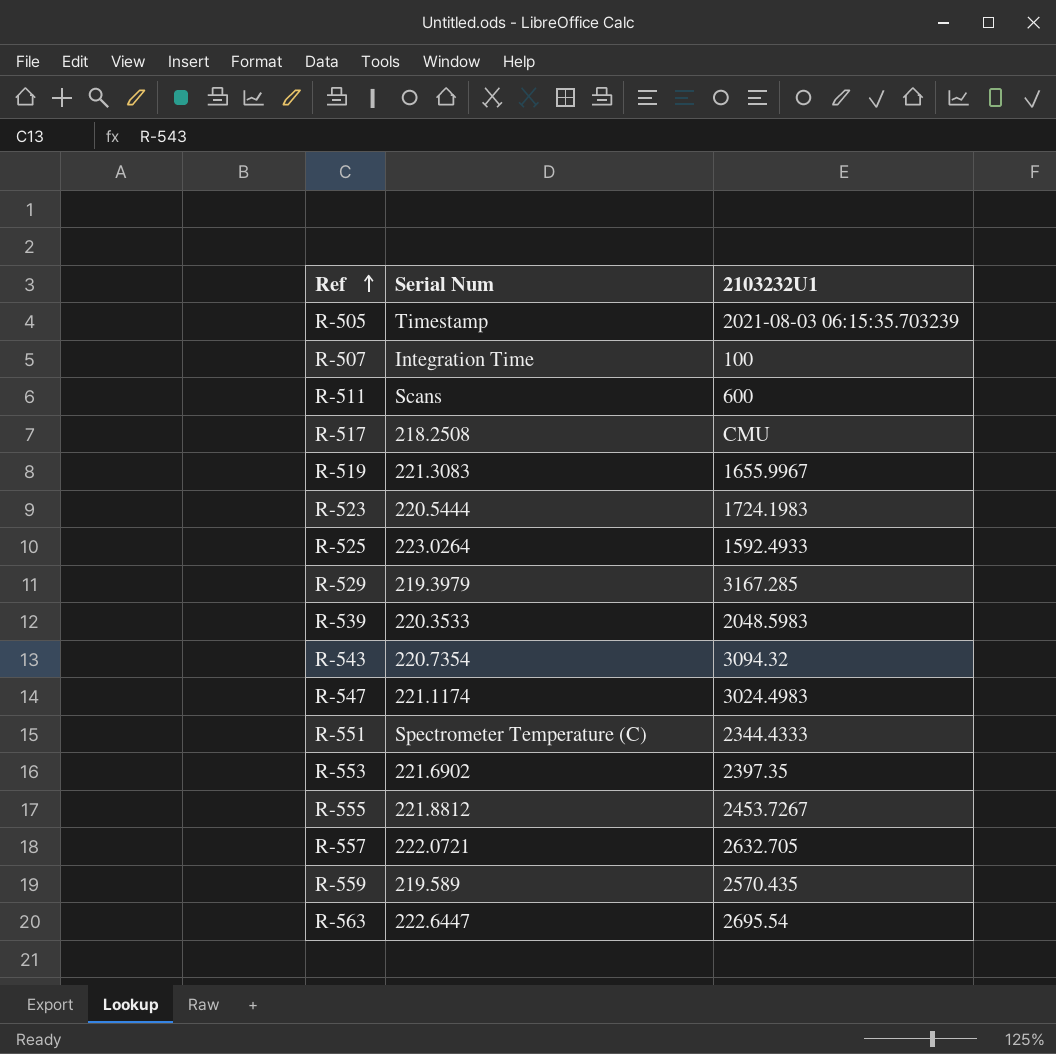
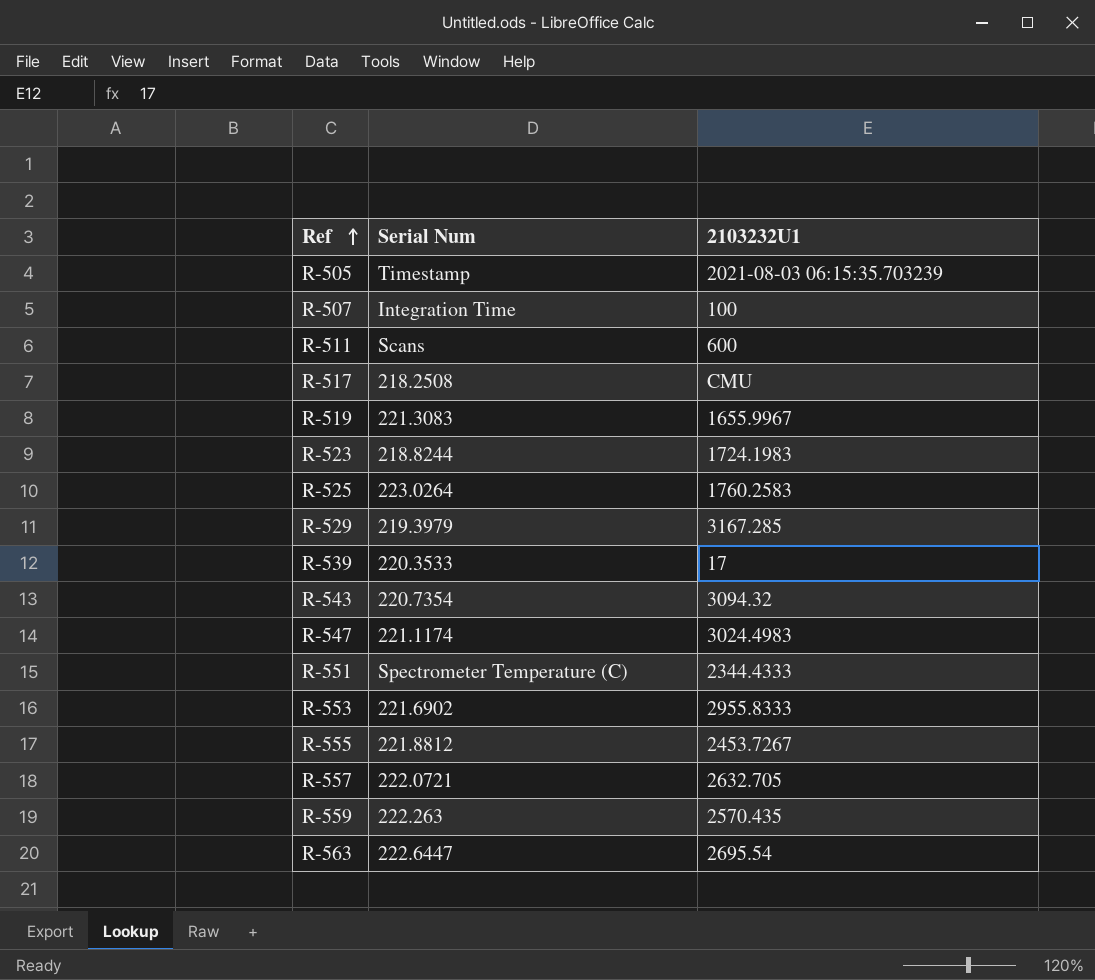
R-523 | Serial Num: 220.5444 -> 218.8244
R-525 | 2103232U1: 1592.4933 -> 1760.2583
R-539 | 2103232U1: 2048.5983 -> 17
R-553 | 2103232U1: 2397.35 -> 2955.8333
R-559 | Serial Num: 219.589 -> 222.263

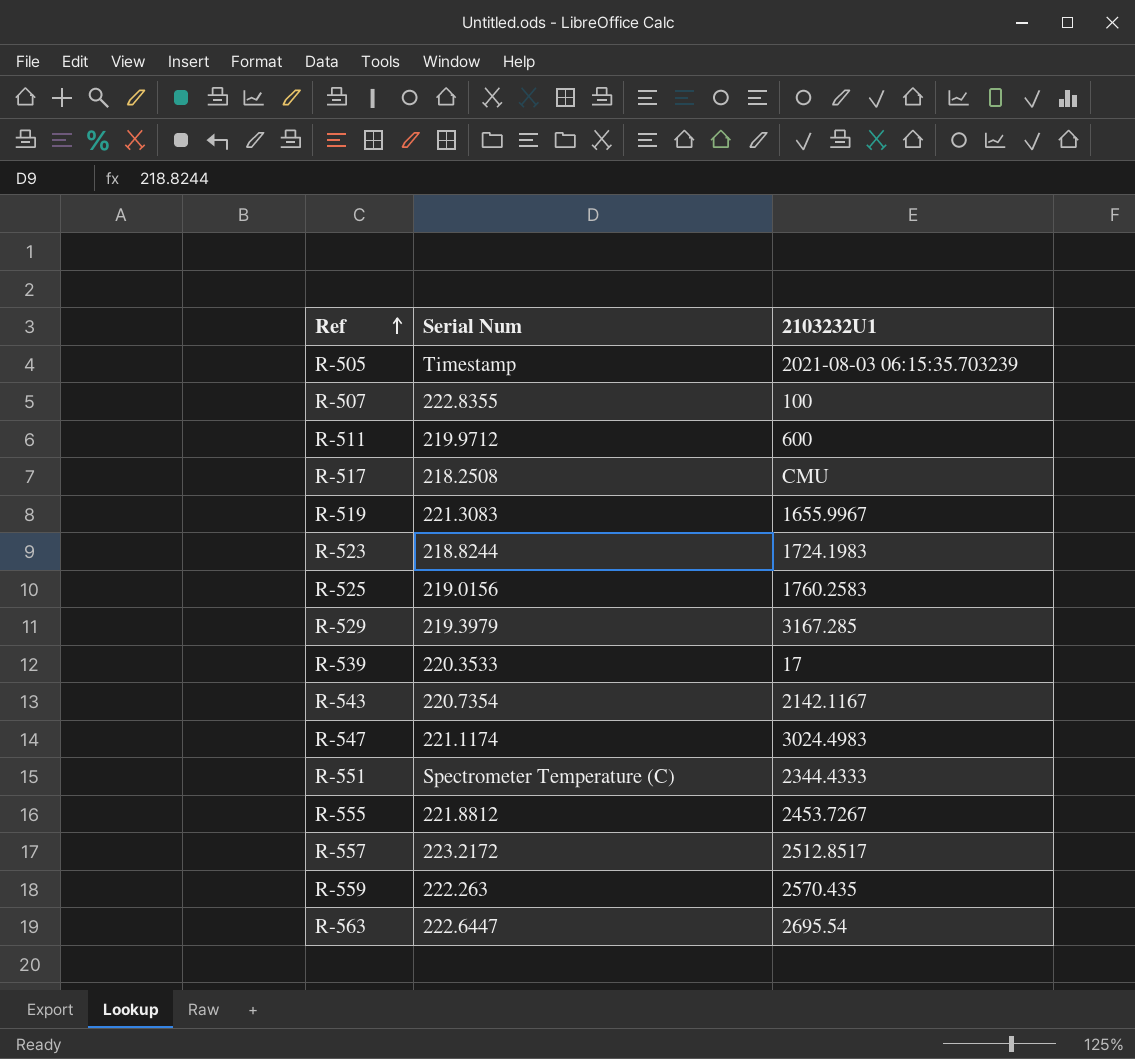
row R-553: 221.6902 | 2955.8333 -> none
R-507 | Serial Num: Integration Time -> 222.8355
R-511 | Serial Num: Scans -> 219.9712
R-525 | Serial Num: 223.0264 -> 219.0156
R-543 | 2103232U1: 3094.32 -> 2142.1167
R-557 | Serial Num: 222.0721 -> 223.2172
R-557 | 2103232U1: 2632.705 -> 2512.8517

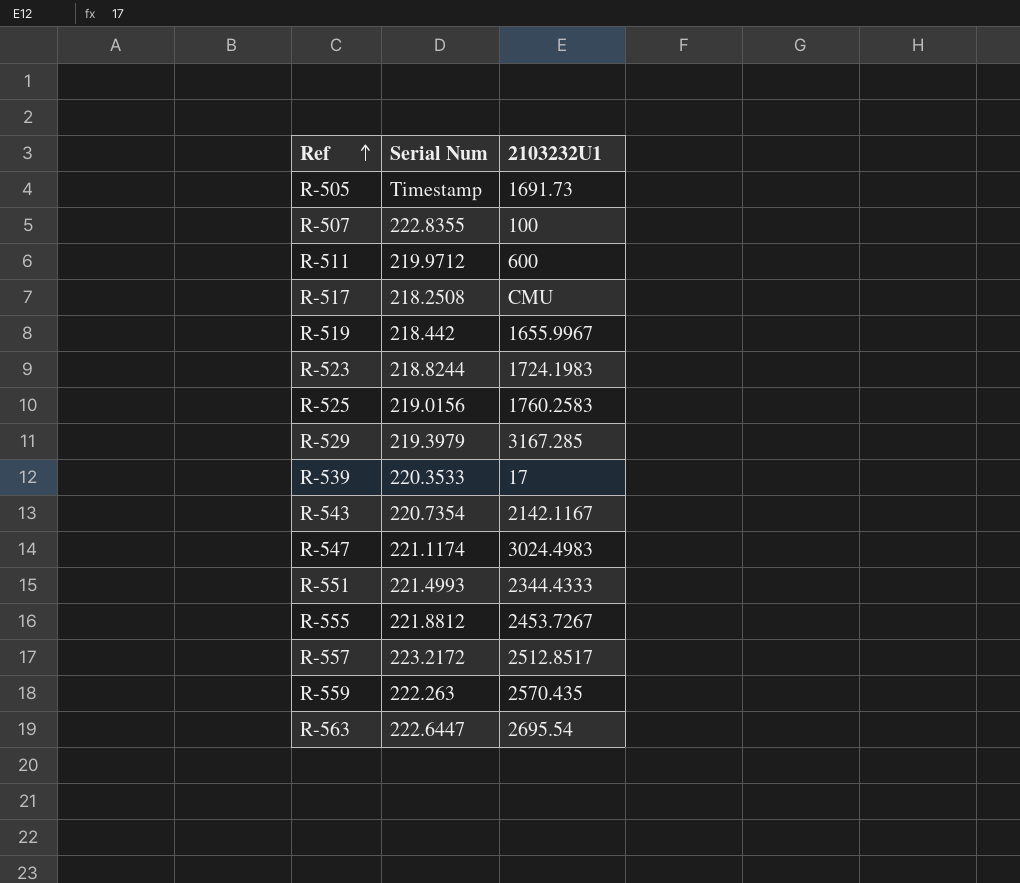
R-505 | 2103232U1: 2021-08-03 06:15:35.703239 -> 1691.73
R-519 | Serial Num: 221.3083 -> 218.442
R-551 | Serial Num: Spectrometer Temperature (C) -> 221.4993

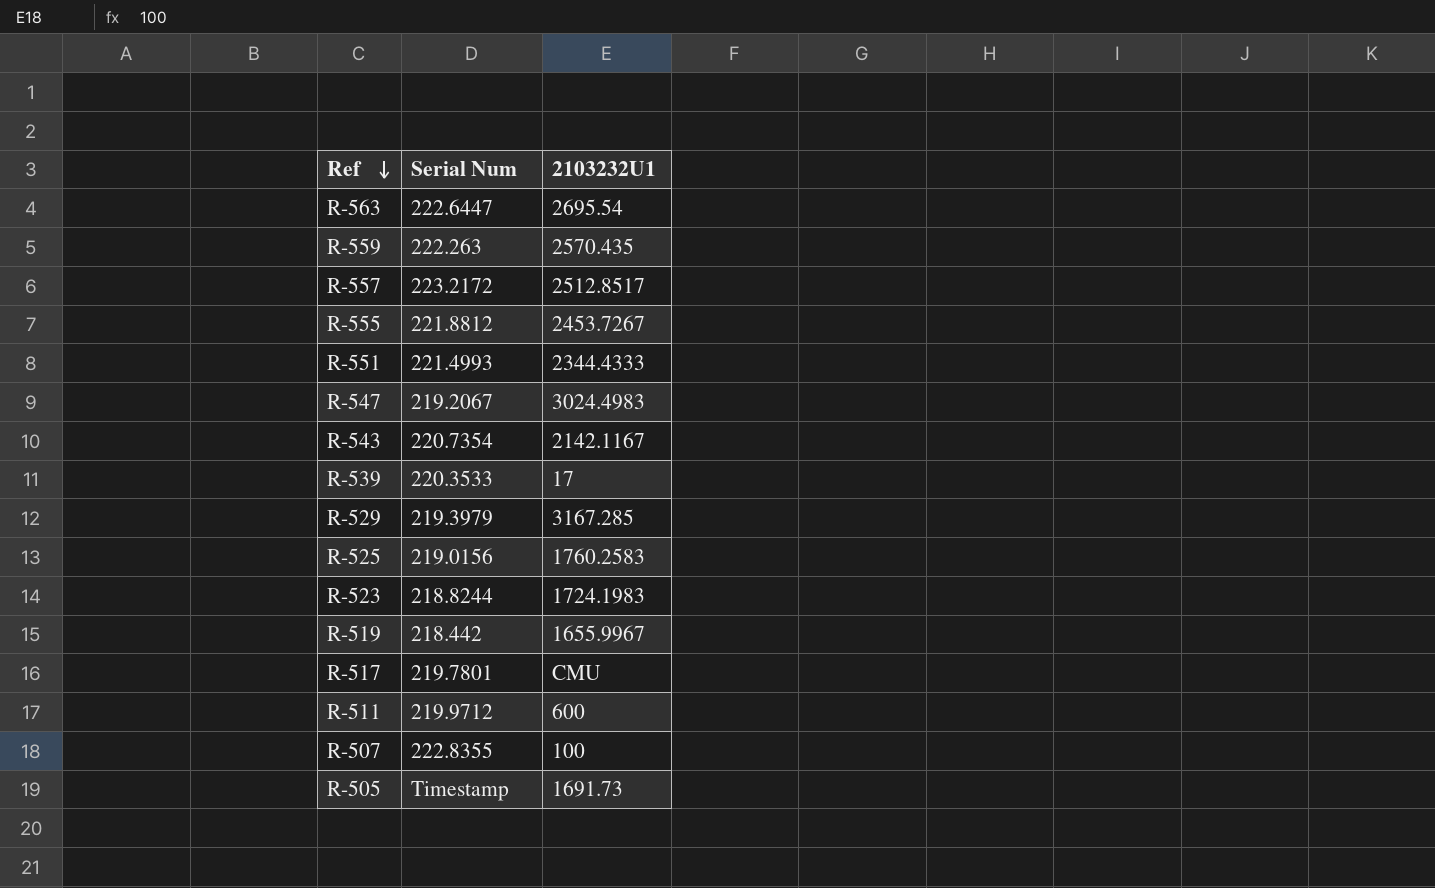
row order: Ref ascending -> Ref descending
R-547 | Serial Num: 221.1174 -> 219.2067
R-517 | Serial Num: 218.2508 -> 219.7801

